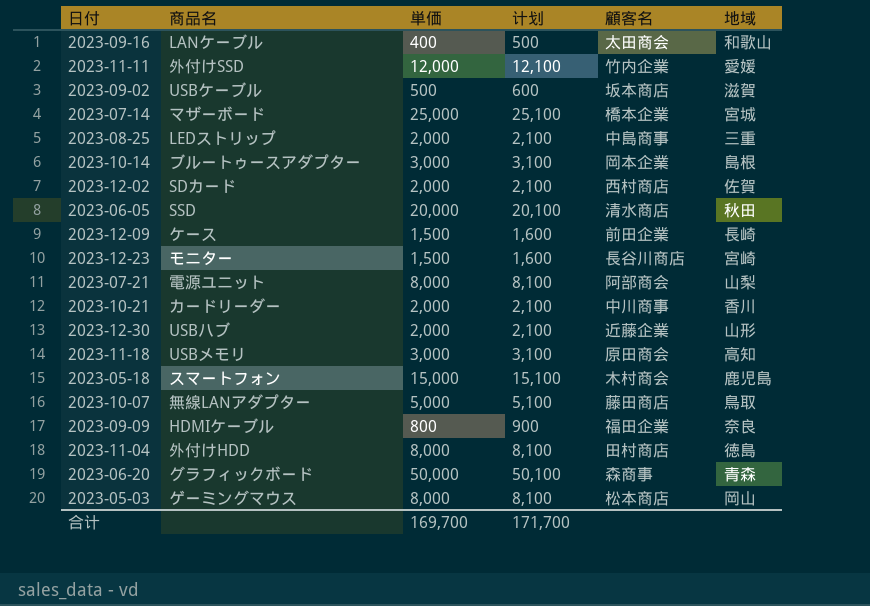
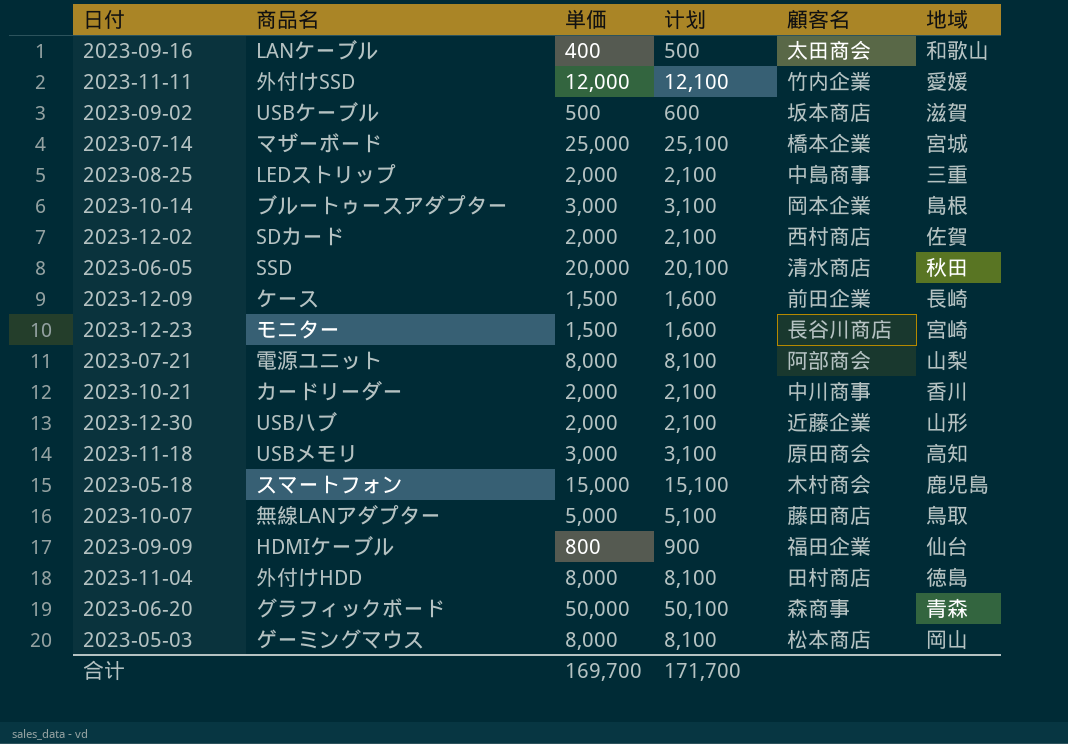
2023-09-09 | 地域: 奈良 -> 仙台

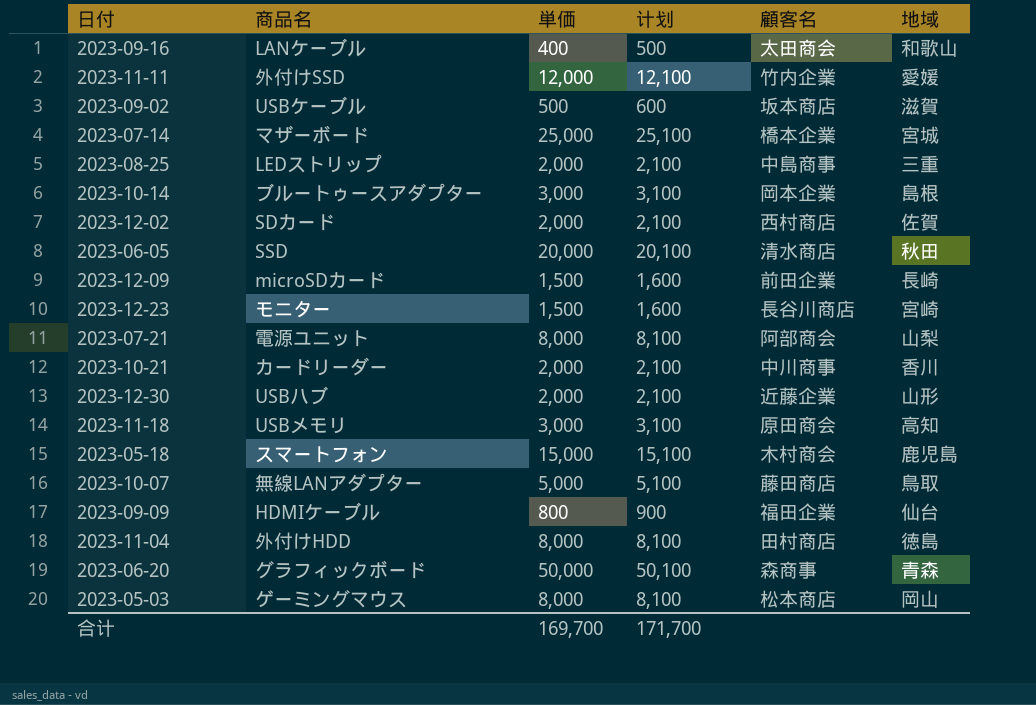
2023-12-09 | 商品名: ケース -> microSDカード

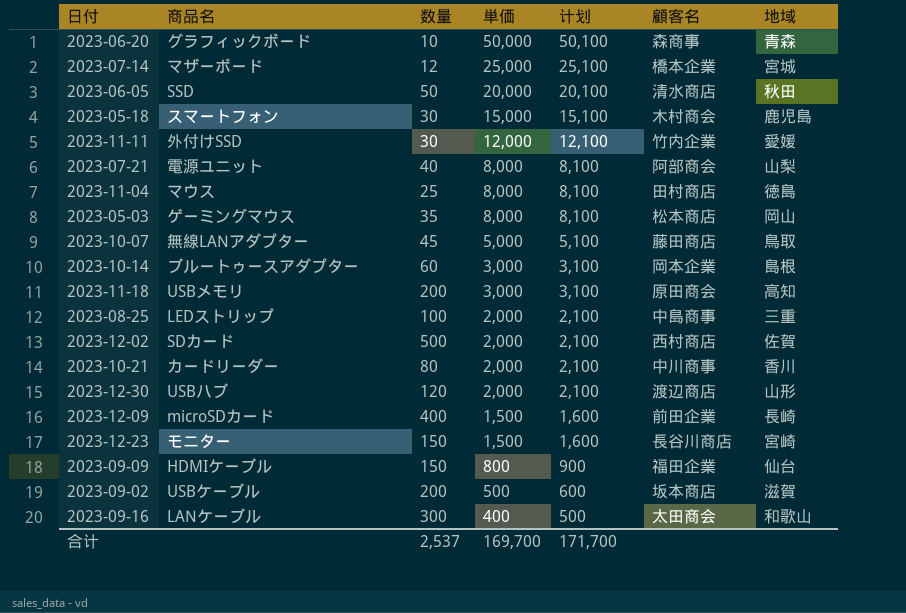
row order: none -> 単価 descending
column 数量 | position: none -> 3
2023-11-04 | 商品名: 外付けHDD -> マウス
2023-12-30 | 顧客名: 近藤企業 -> 渡辺商店

